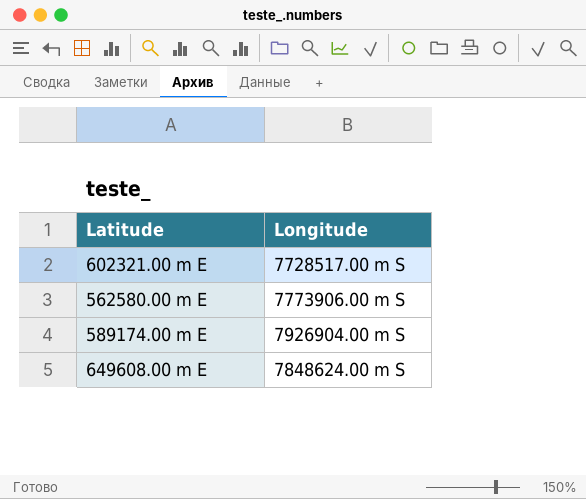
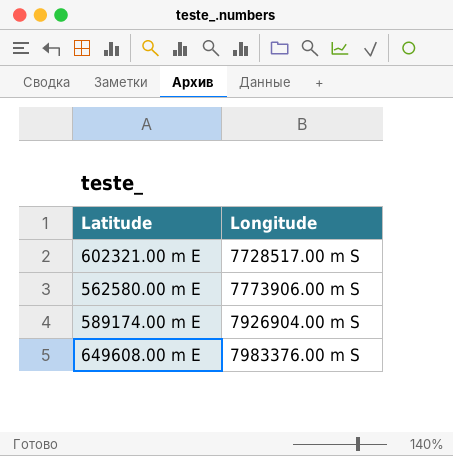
649608.00 m E | Longitude: 7848624.00 m S -> 7983376.00 m S

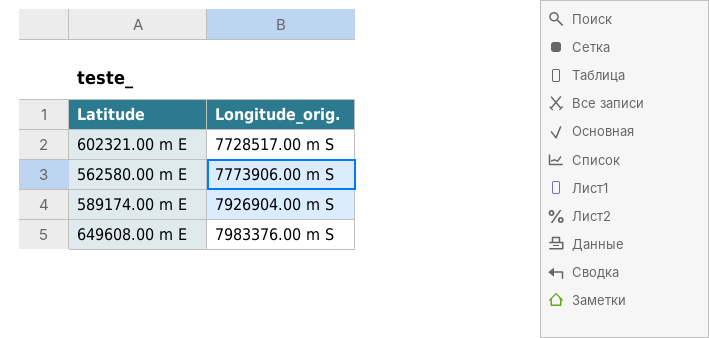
column name: Longitude -> Longitude_orig.

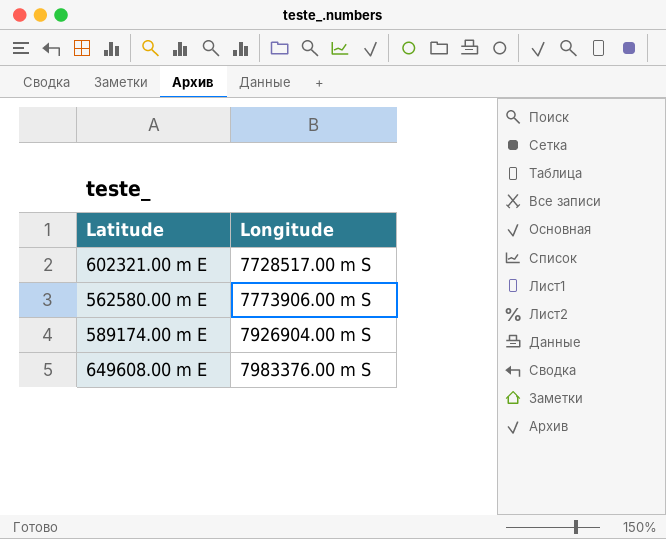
column name: Longitude_orig. -> Longitude

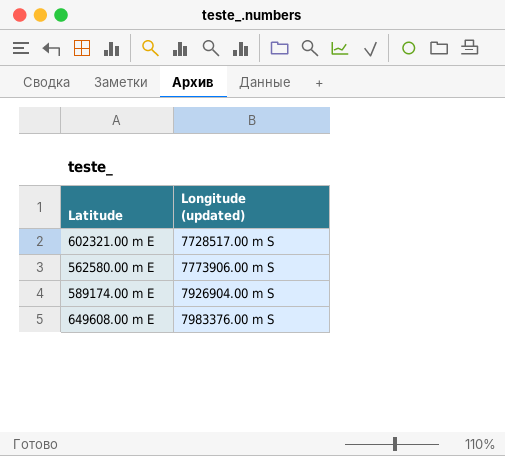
column name: Longitude -> Longitude (updated)

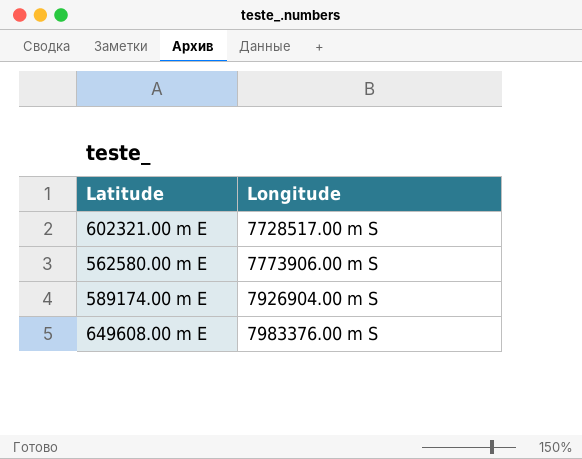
column name: Longitude (updated) -> Longitude

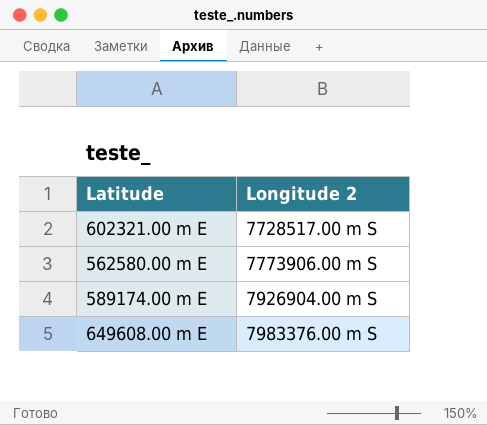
column name: Longitude -> Longitude 2

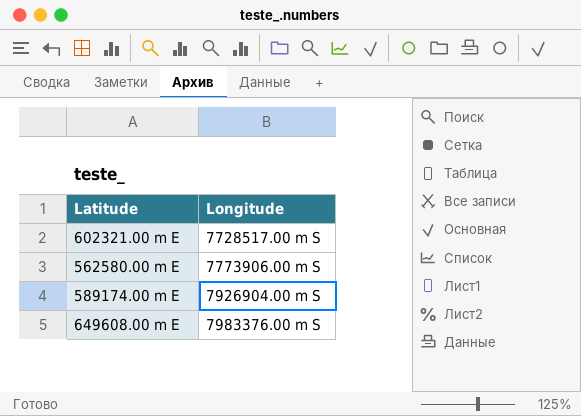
column name: Longitude 2 -> Longitude

